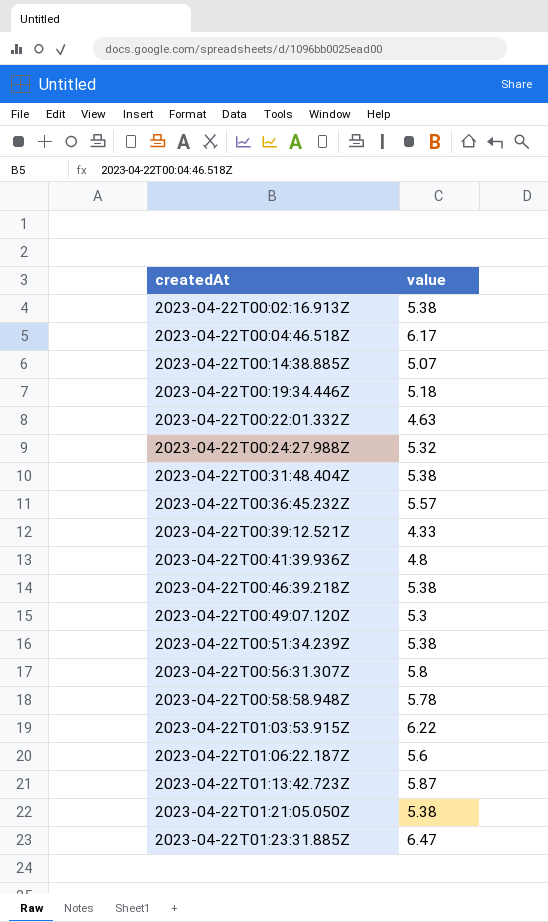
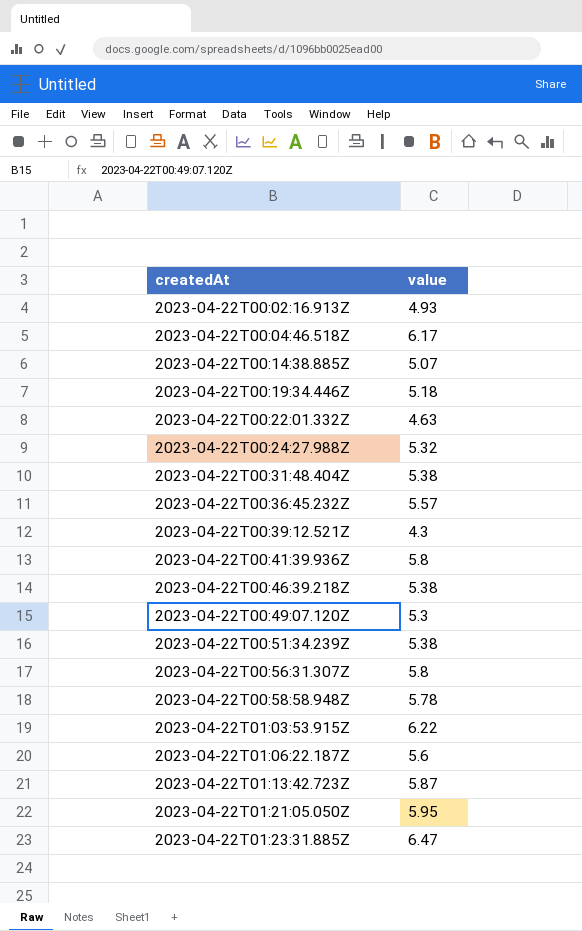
2023-04-22T00:02:16.913Z | value: 5.38 -> 4.93
2023-04-22T00:39:12.521Z | value: 4.33 -> 4.3
2023-04-22T00:41:39.936Z | value: 4.8 -> 5.8
2023-04-22T01:21:05.050Z | value: 5.38 -> 5.95

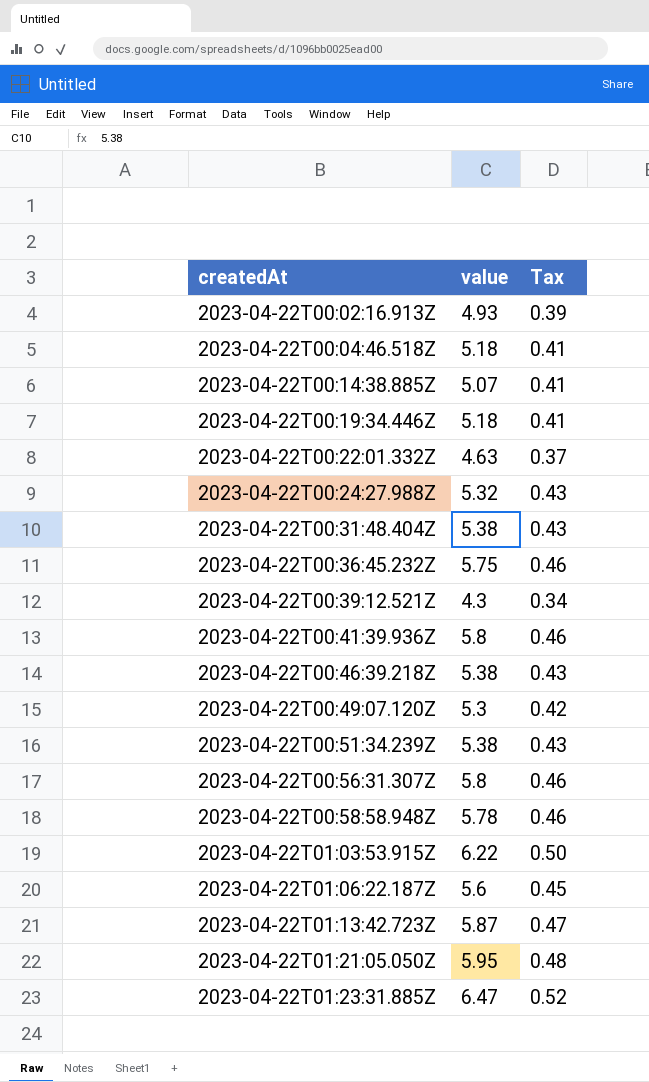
column Tax | formula: none -> [value] * 0.08
2023-04-22T00:04:46.518Z | value: 6.17 -> 5.18
2023-04-22T00:36:45.232Z | value: 5.57 -> 5.75

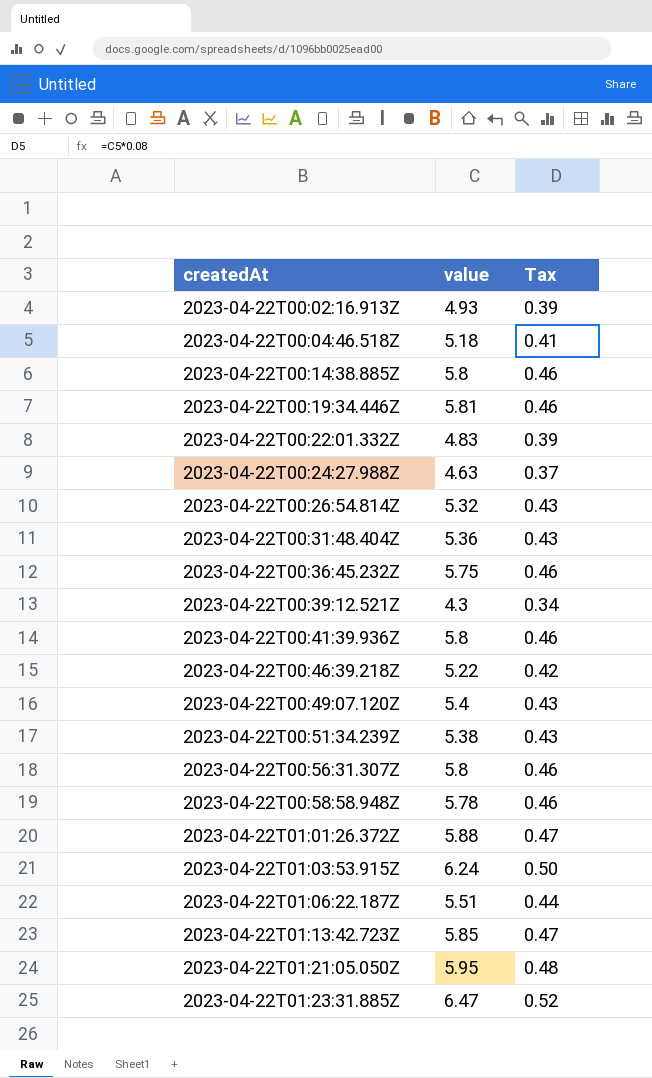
2023-04-22T00:14:38.885Z | value: 5.07 -> 5.8
2023-04-22T00:14:38.885Z | Tax: 0.41 -> 0.46
2023-04-22T00:19:34.446Z | value: 5.18 -> 5.81
2023-04-22T00:19:34.446Z | Tax: 0.41 -> 0.46
2023-04-22T00:22:01.332Z | value: 4.63 -> 4.83
2023-04-22T00:22:01.332Z | Tax: 0.37 -> 0.39
2023-04-22T00:24:27.988Z | value: 5.32 -> 4.63
2023-04-22T00:24:27.988Z | Tax: 0.43 -> 0.37
row 2023-04-22T00:26:54.814Z: none -> 5.32 | 0.43
2023-04-22T00:31:48.404Z | value: 5.38 -> 5.36
2023-04-22T00:46:39.218Z | value: 5.38 -> 5.22
2023-04-22T00:46:39.218Z | Tax: 0.43 -> 0.42
2023-04-22T00:49:07.120Z | value: 5.3 -> 5.4
2023-04-22T00:49:07.120Z | Tax: 0.42 -> 0.43
row 2023-04-22T01:01:26.372Z: none -> 5.88 | 0.47
2023-04-22T01:03:53.915Z | value: 6.22 -> 6.24
2023-04-22T01:06:22.187Z | value: 5.6 -> 5.51
2023-04-22T01:06:22.187Z | Tax: 0.45 -> 0.44
2023-04-22T01:13:42.723Z | value: 5.87 -> 5.85

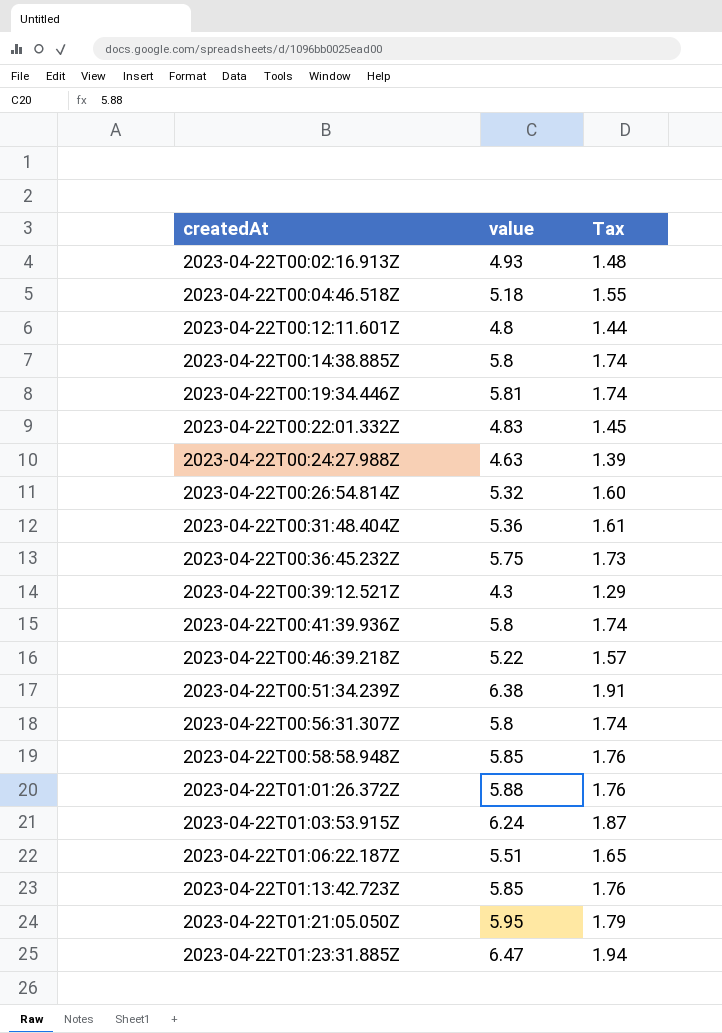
column Tax | formula: [value] * 0.08 -> [value] * 0.3
row 2023-04-22T00:49:07.120Z: 5.4 | 0.43 -> none
row 2023-04-22T00:12:11.601Z: none -> 4.8 | 1.44
2023-04-22T00:51:34.239Z | value: 5.38 -> 6.38
2023-04-22T00:58:58.948Z | value: 5.78 -> 5.85

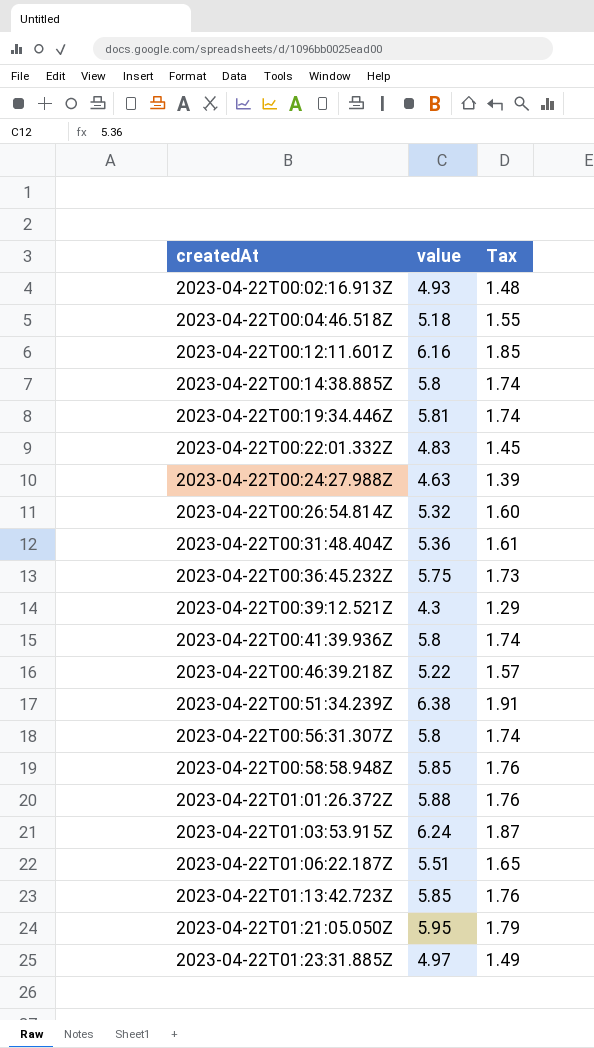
2023-04-22T00:12:11.601Z | value: 4.8 -> 6.16
2023-04-22T00:12:11.601Z | Tax: 1.44 -> 1.85
2023-04-22T01:23:31.885Z | value: 6.47 -> 4.97
2023-04-22T01:23:31.885Z | Tax: 1.94 -> 1.49

